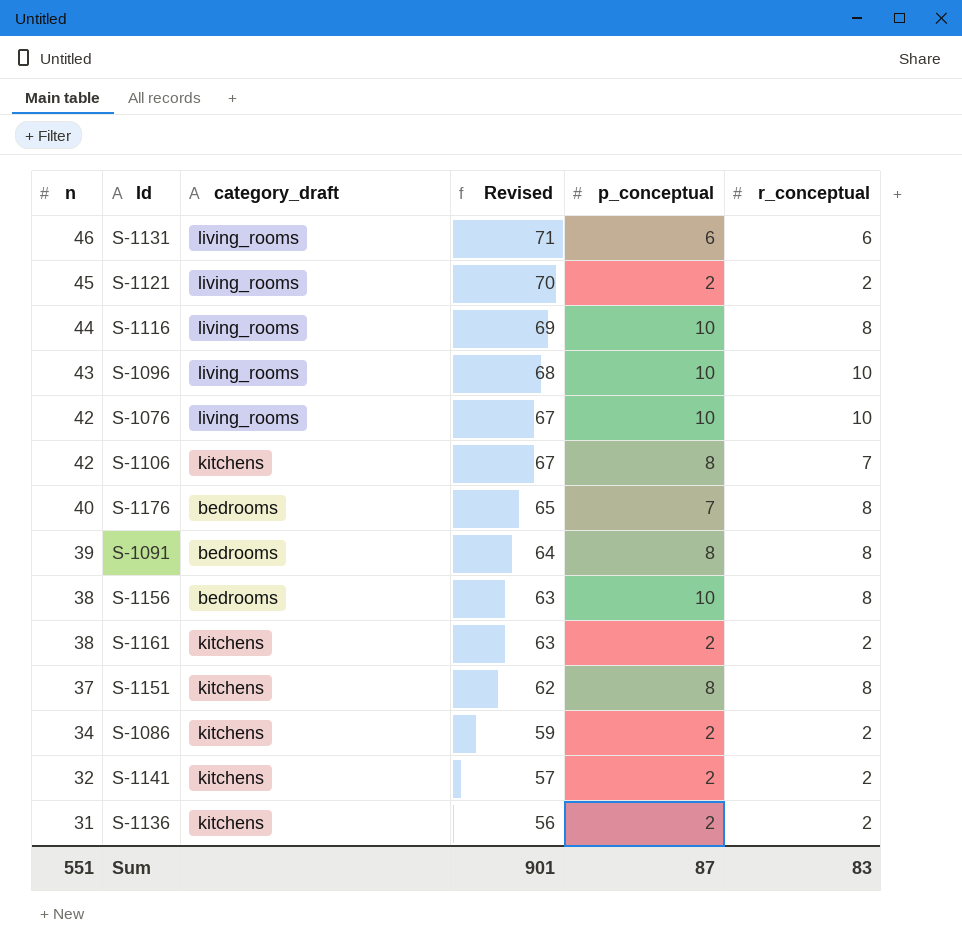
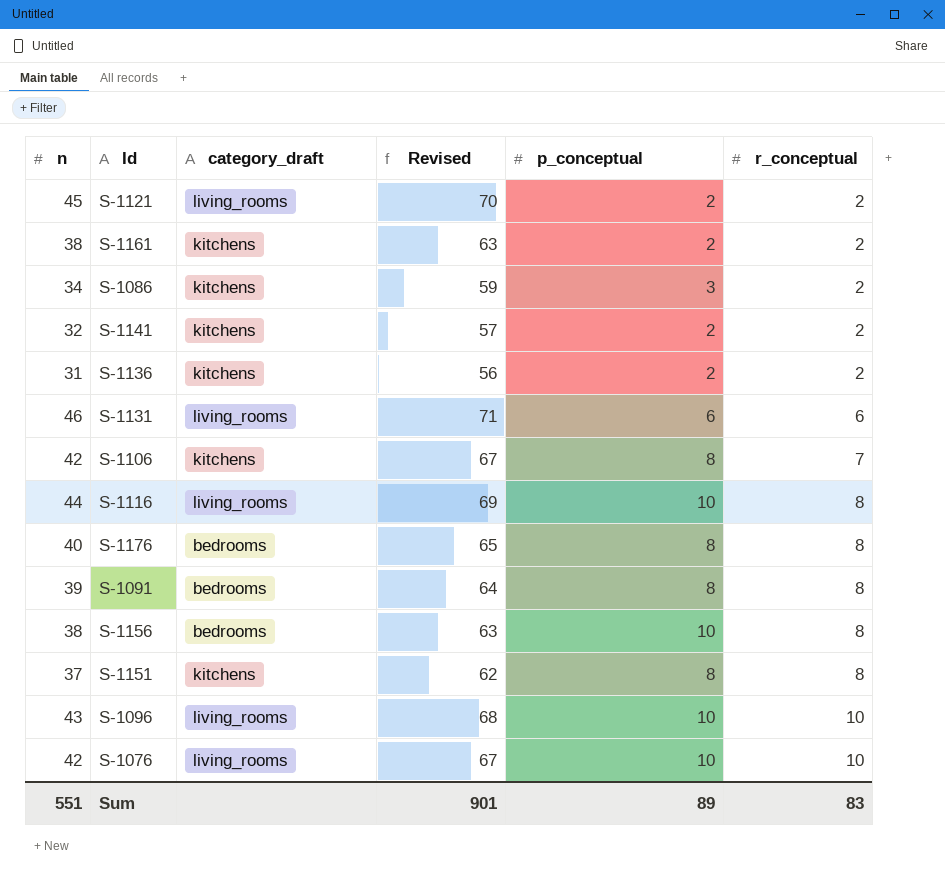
row order: n descending -> r_conceptual ascending
S-1086 | p_conceptual: 2 -> 3
S-1176 | p_conceptual: 7 -> 8
Sum | p_conceptual: 87 -> 89

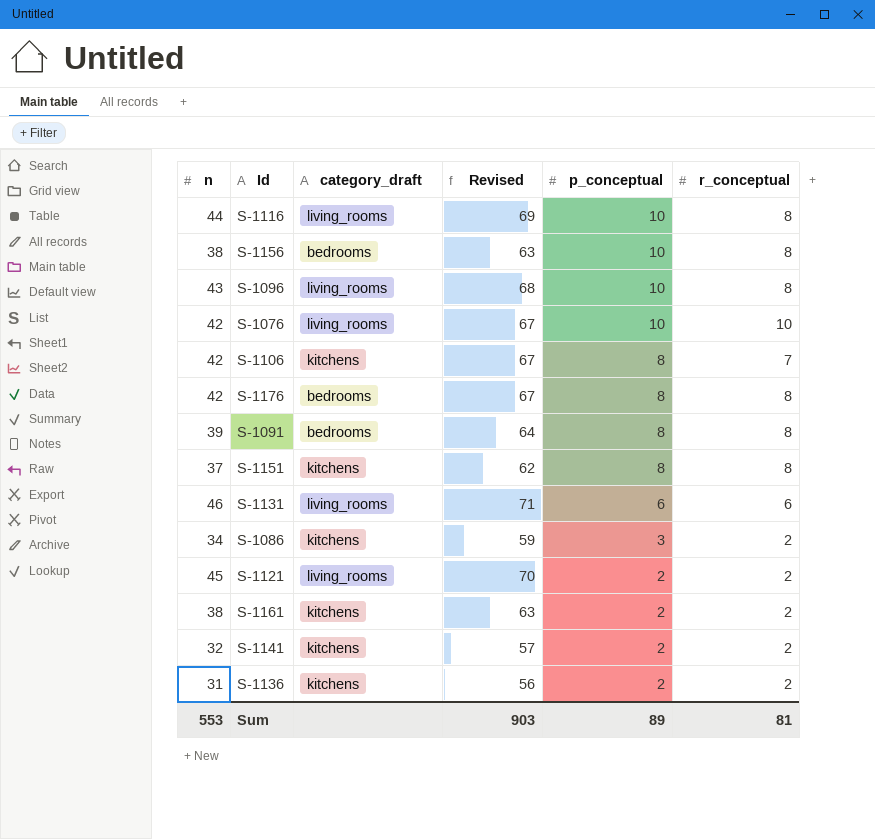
row order: r_conceptual ascending -> p_conceptual descending
S-1096 | r_conceptual: 10 -> 8
S-1176 | n: 40 -> 42
S-1176 | Revised: 65 -> 67
Sum | n: 551 -> 553
Sum | Revised: 901 -> 903
Sum | r_conceptual: 83 -> 81

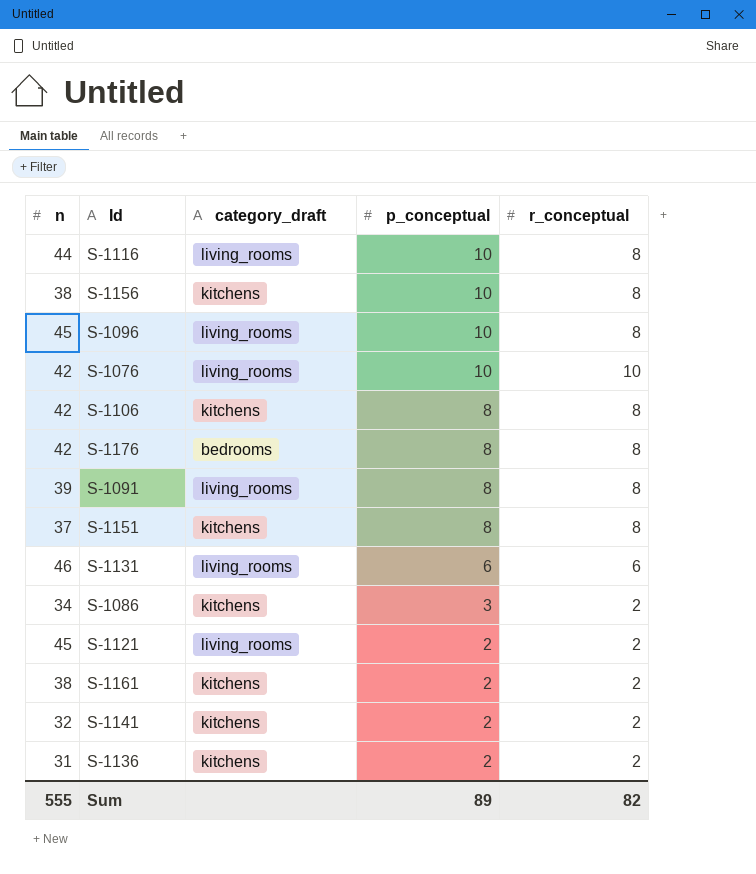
column Revised | formula: [n] + 25 -> none
S-1156 | category_draft: bedrooms -> kitchens
S-1096 | n: 43 -> 45
S-1106 | r_conceptual: 7 -> 8
S-1091 | category_draft: bedrooms -> living_rooms
Sum | n: 553 -> 555
Sum | r_conceptual: 81 -> 82

